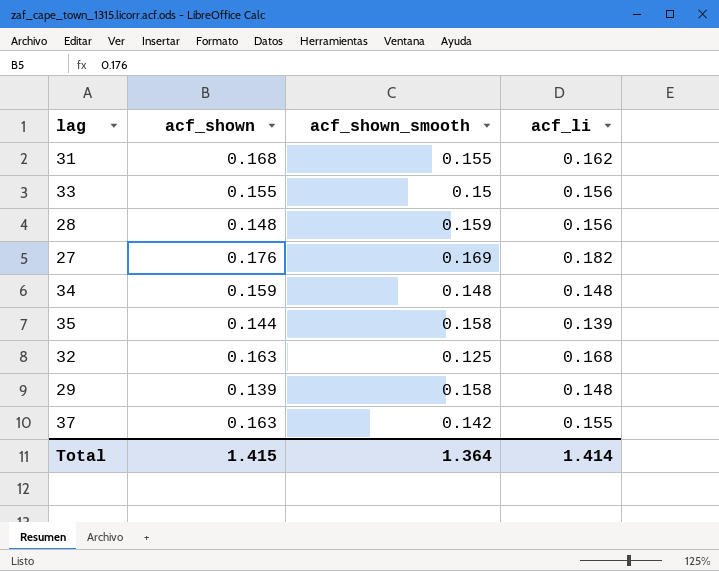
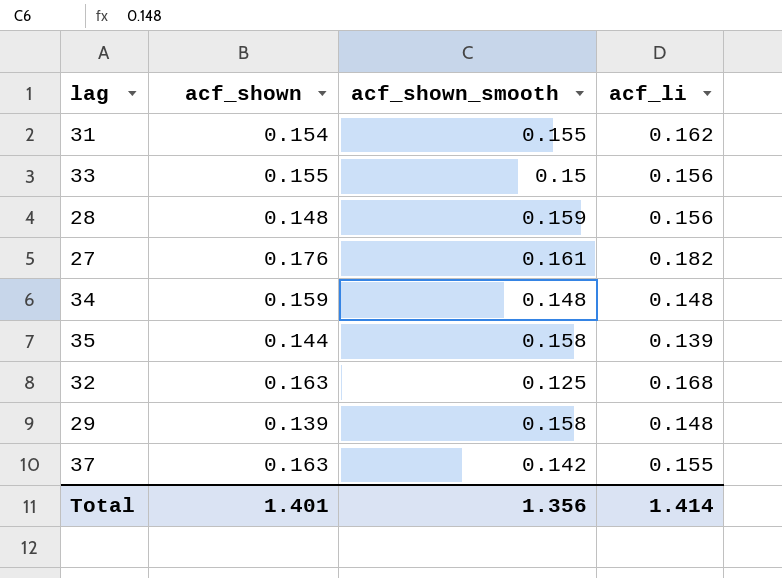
31 | acf_shown: 0.168 -> 0.154
27 | acf_shown_smooth: 0.169 -> 0.161
Total | acf_shown: 1.415 -> 1.401
Total | acf_shown_smooth: 1.364 -> 1.356

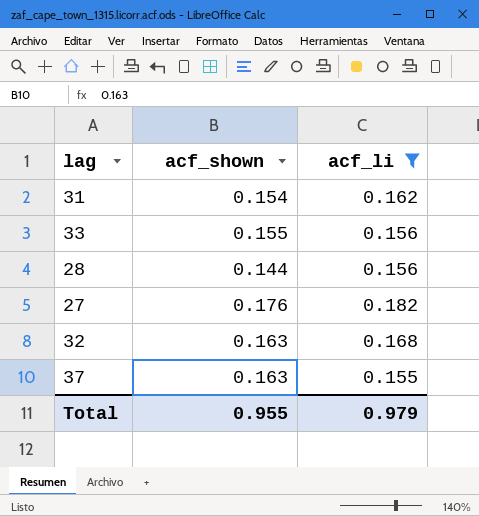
filter: none -> acf_li >= 0.155
column acf_shown_smooth | position: 3 -> none
28 | acf_shown: 0.148 -> 0.144
Total | acf_shown: 1.401 -> 0.955
Total | acf_li: 1.414 -> 0.979

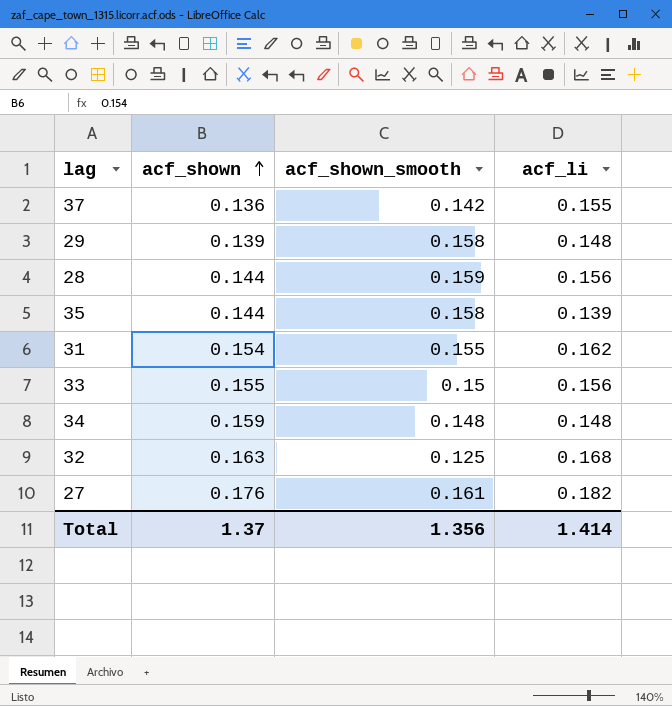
filter: acf_li >= 0.155 -> none
row order: none -> acf_shown ascending
column acf_shown_smooth | position: none -> 3
37 | acf_shown: 0.163 -> 0.136
Total | acf_shown: 0.955 -> 1.37
Total | acf_li: 0.979 -> 1.414

